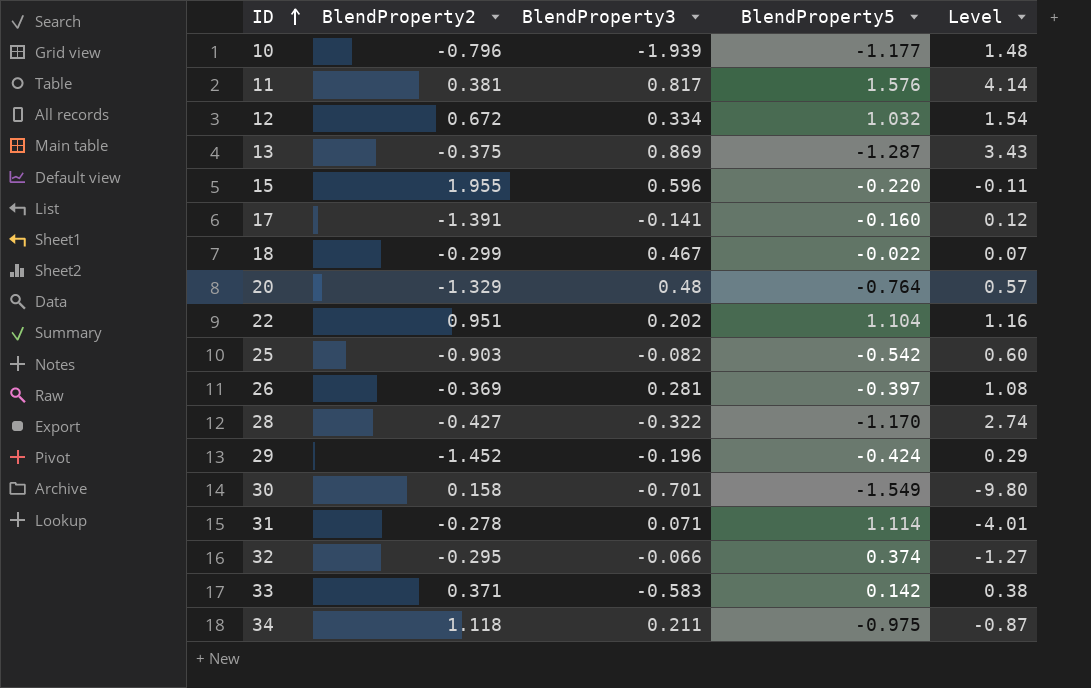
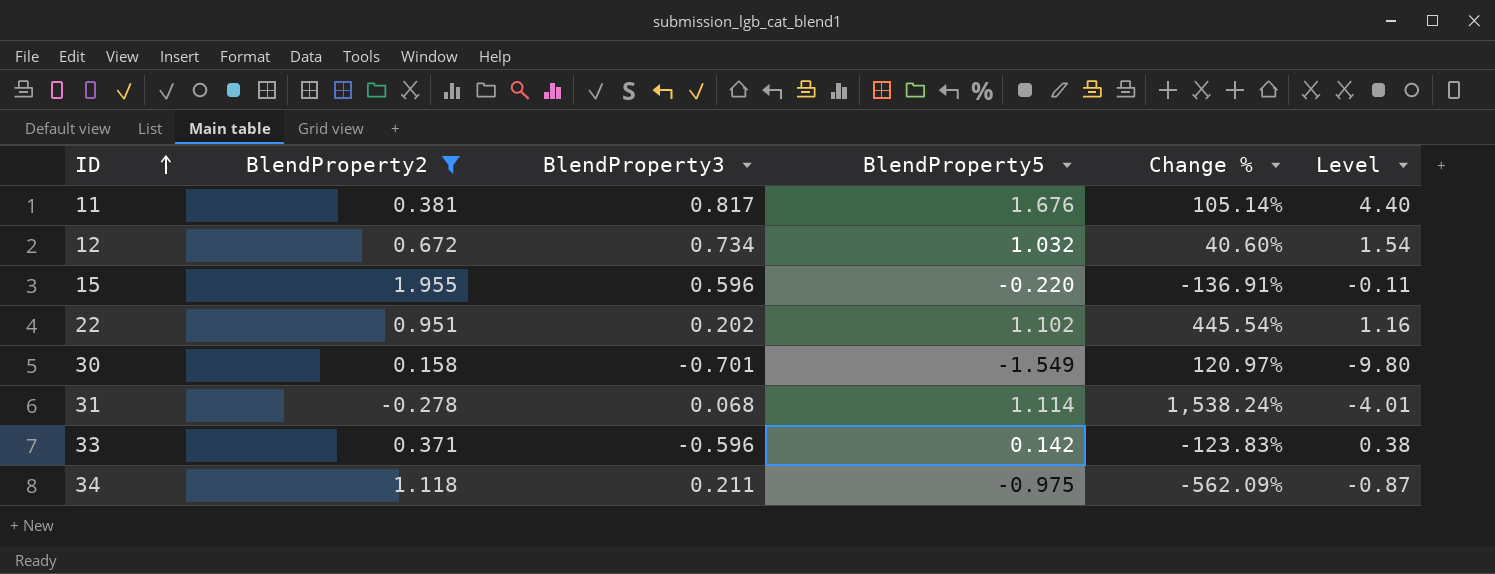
filter: none -> BlendProperty2 >= -0.278
column Change % | formula: none -> ([BlendProperty5] - [BlendProperty3]) / [BlendProperty3]
11 | BlendProperty5: 1.576 -> 1.676
11 | Level: 4.14 -> 4.40
12 | BlendProperty3: 0.334 -> 0.734
22 | BlendProperty5: 1.104 -> 1.102
31 | BlendProperty3: 0.071 -> 0.068
33 | BlendProperty3: -0.583 -> -0.596

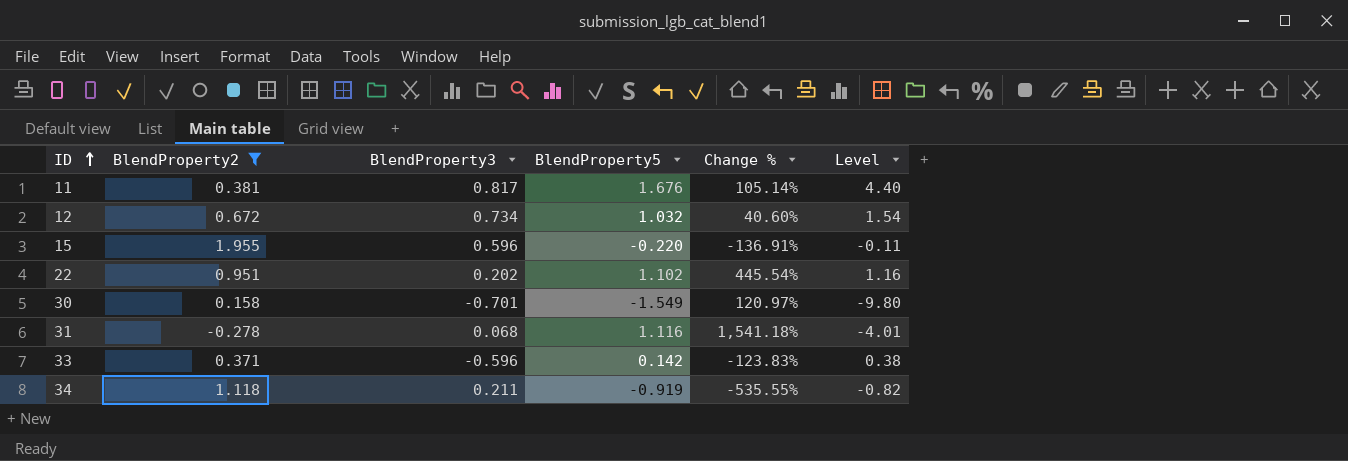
31 | BlendProperty5: 1.114 -> 1.116
31 | Change %: 1,538.24% -> 1,541.18%
34 | BlendProperty5: -0.975 -> -0.919
34 | Change %: -562.09% -> -535.55%
34 | Level: -0.87 -> -0.82

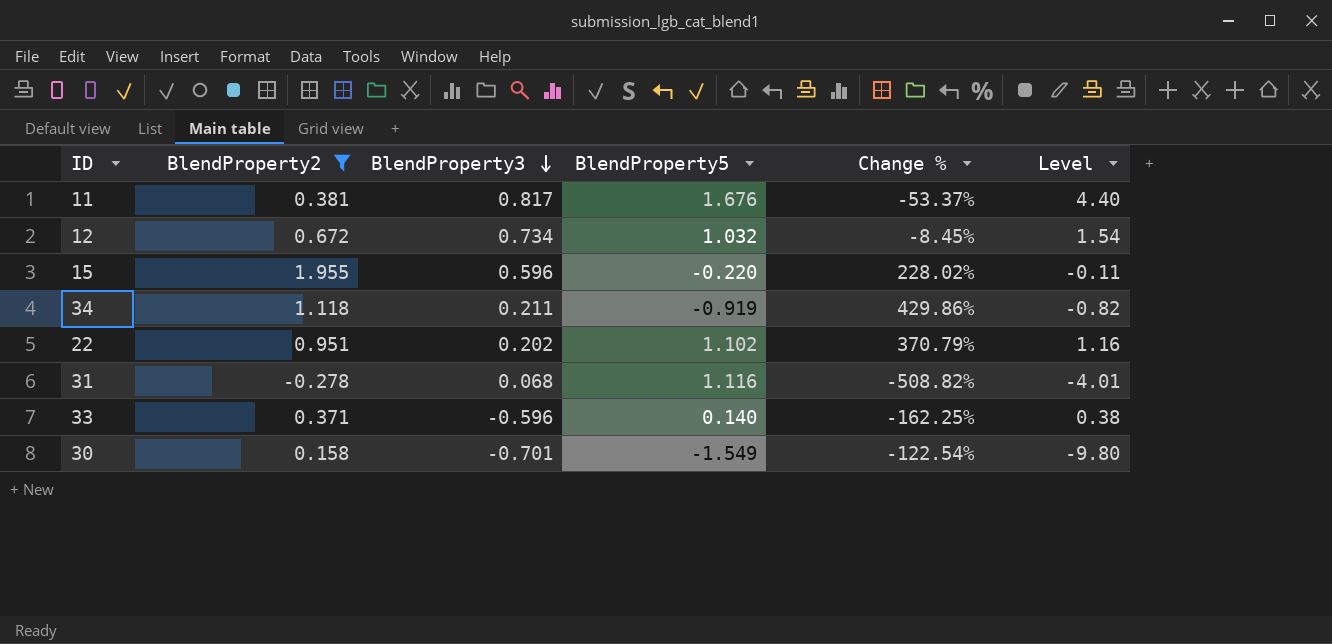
row order: ID ascending -> BlendProperty3 descending
column Change % | formula: ([BlendProperty5] - [BlendProperty3]) / [BlendProperty3] -> ([BlendProperty2] - [BlendProperty3]) / [BlendProperty3]
33 | BlendProperty5: 0.142 -> 0.140

